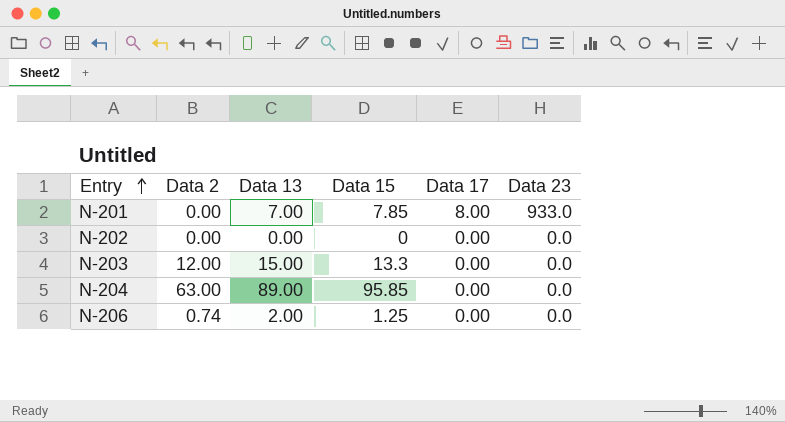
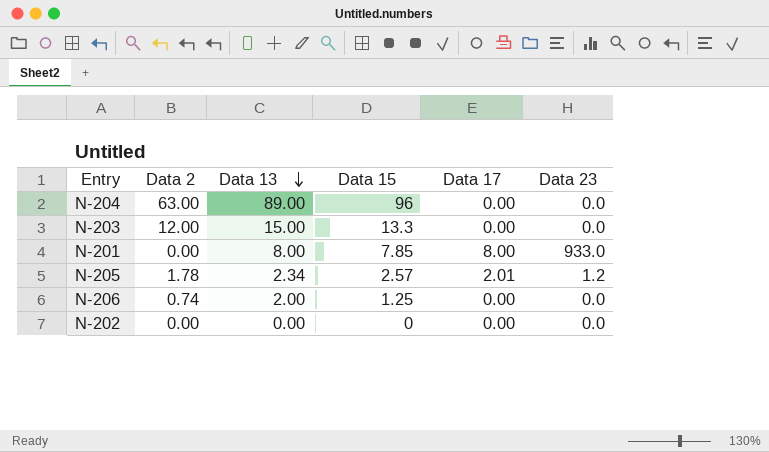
row order: Entry ascending -> Data 13 descending
N-204 | Data 15: 95.85 -> 96
N-201 | Data 13: 7.00 -> 8.00
row N-205: none -> 1.78 | 2.34 | 2.57 | 2.01 | 1.2

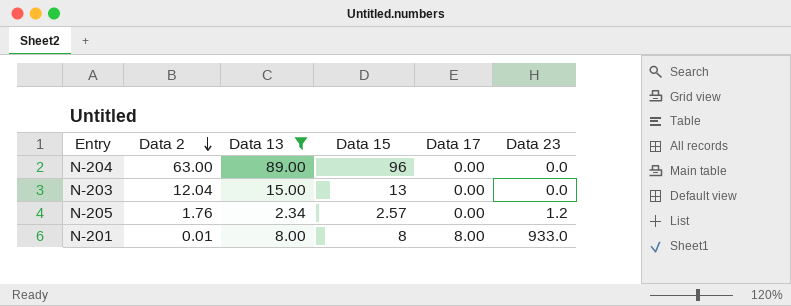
filter: none -> Data 13 >= 2.34
row order: Data 13 descending -> Data 2 descending
N-203 | Data 2: 12.00 -> 12.04
N-203 | Data 15: 13.3 -> 13
N-205 | Data 2: 1.78 -> 1.76
N-205 | Data 17: 2.01 -> 0.00
N-201 | Data 2: 0.00 -> 0.01
N-201 | Data 15: 7.85 -> 8

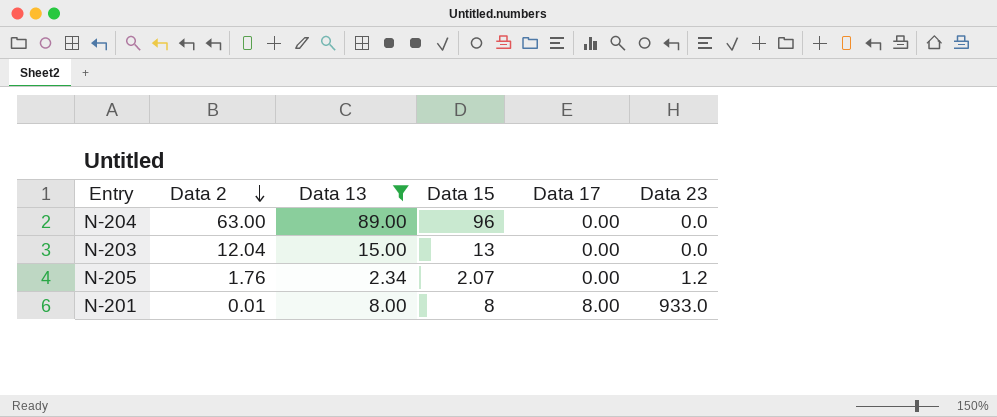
N-205 | Data 15: 2.57 -> 2.07

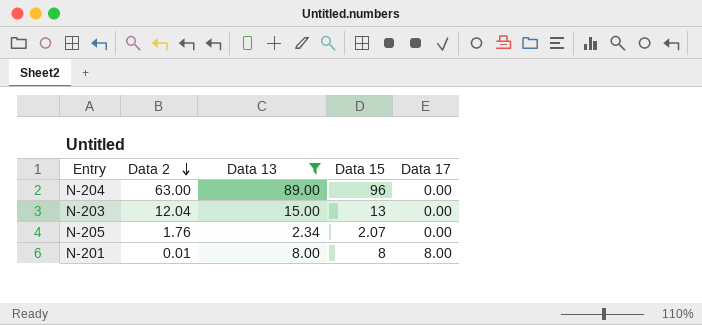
column Data 23 | position: 6 -> none

